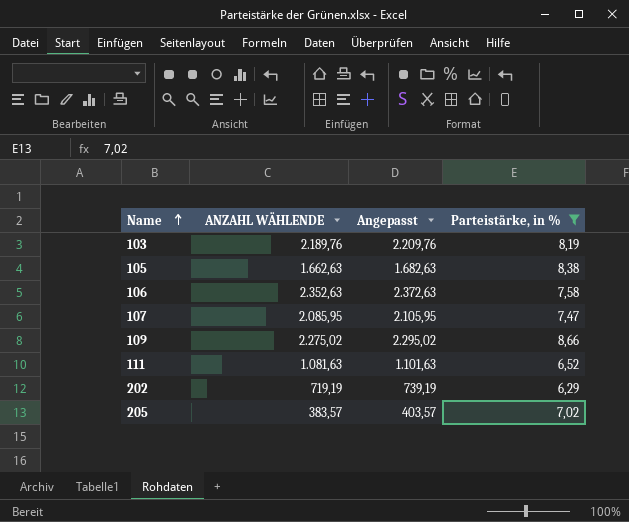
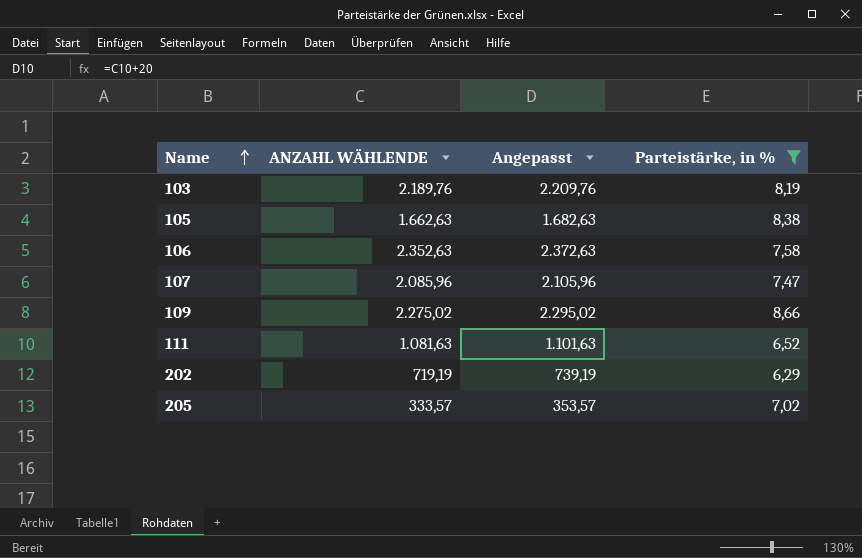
107 | ANZAHL WÄHLENDE: 2.085,95 -> 2.085,96
107 | Angepasst: 2.105,95 -> 2.105,96
205 | ANZAHL WÄHLENDE: 383,57 -> 333,57
205 | Angepasst: 403,57 -> 353,57

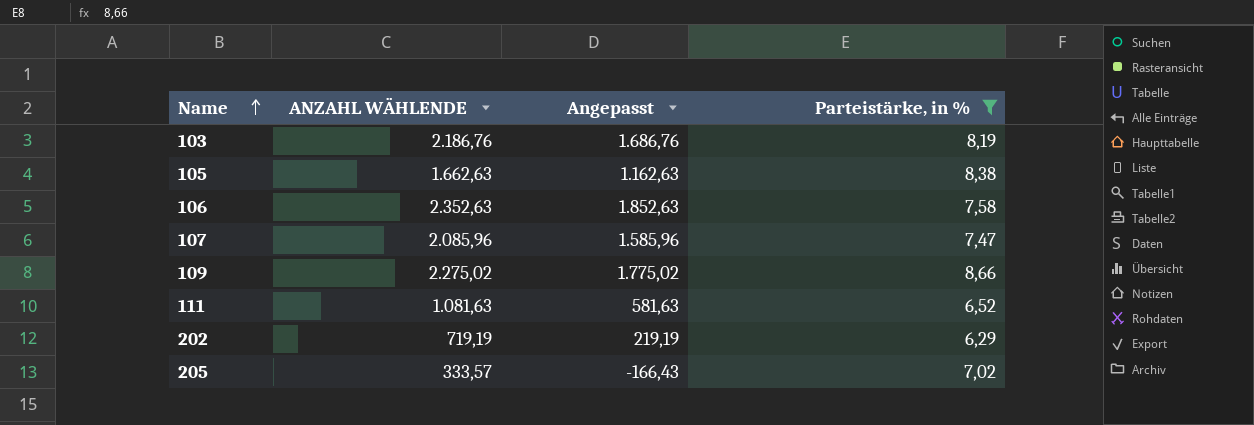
column Angepasst | formula: [ANZAHL WÄHLENDE] + 20 -> [ANZAHL WÄHLENDE] - 500
103 | ANZAHL WÄHLENDE: 2.189,76 -> 2.186,76

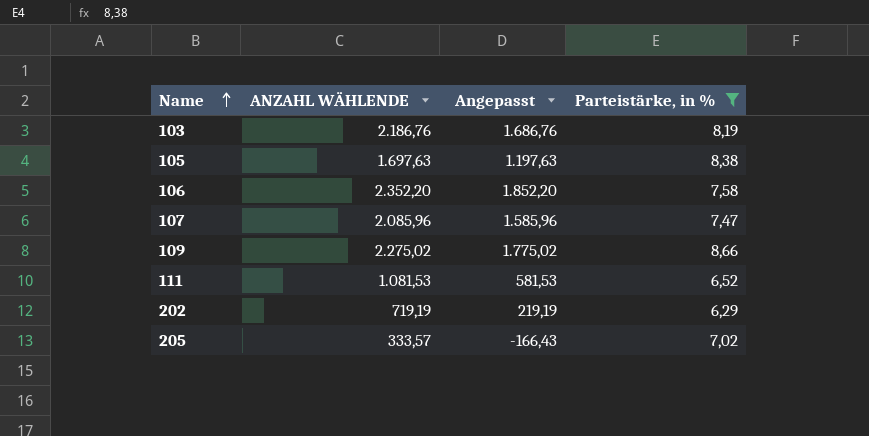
105 | ANZAHL WÄHLENDE: 1.662,63 -> 1.697,63
105 | Angepasst: 1.162,63 -> 1.197,63
106 | ANZAHL WÄHLENDE: 2.352,63 -> 2.352,20
106 | Angepasst: 1.852,63 -> 1.852,20
111 | ANZAHL WÄHLENDE: 1.081,63 -> 1.081,53
111 | Angepasst: 581,63 -> 581,53

